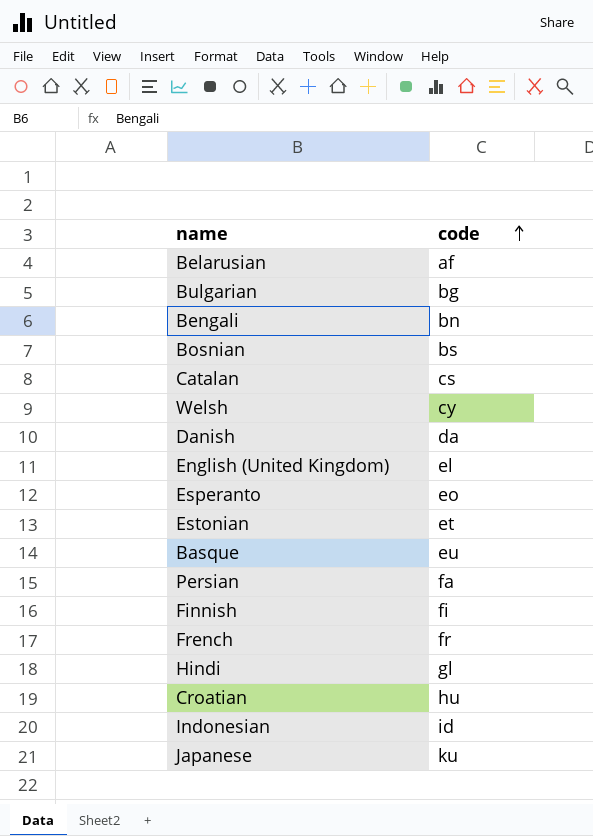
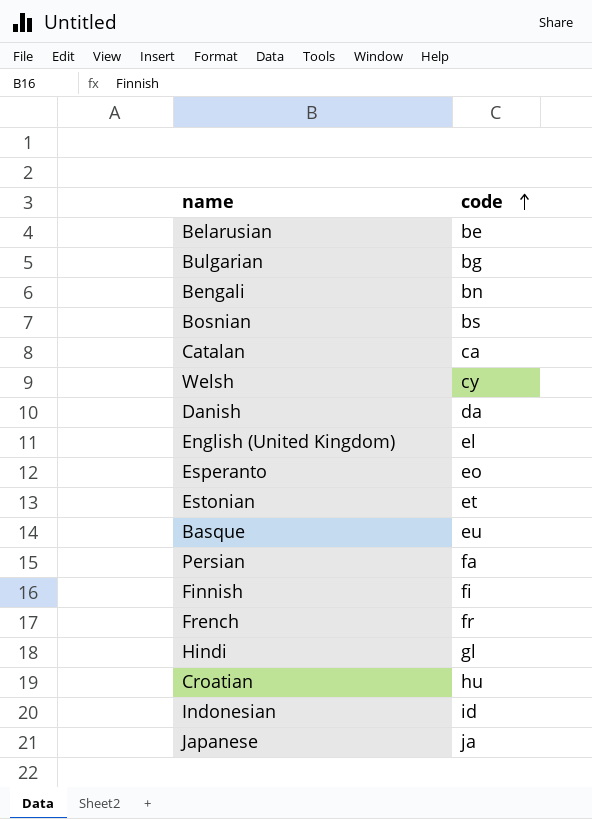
Belarusian | code: af -> be
Catalan | code: cs -> ca
Japanese | code: ku -> ja

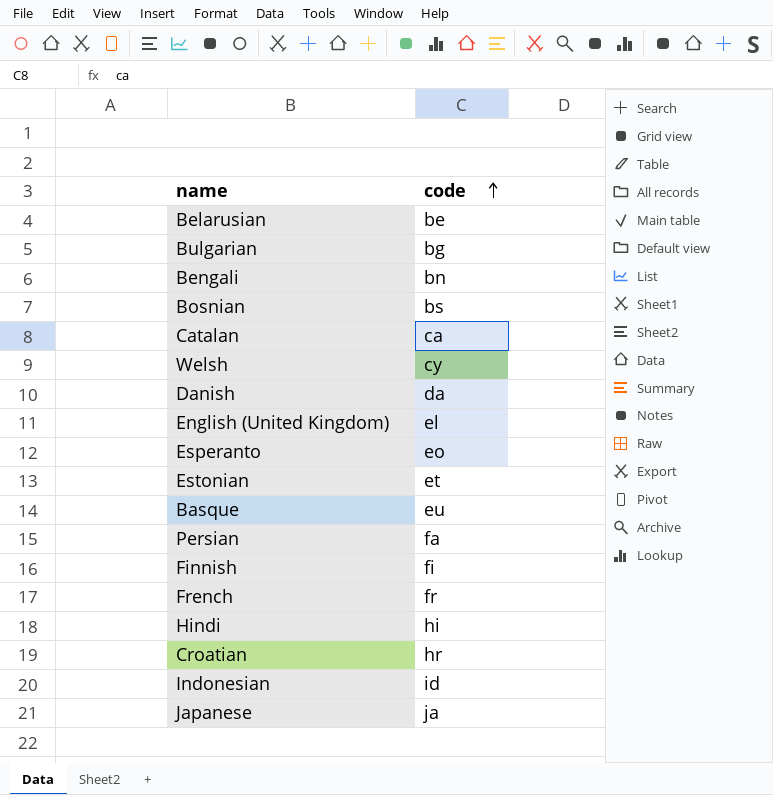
Hindi | code: gl -> hi
Croatian | code: hu -> hr

